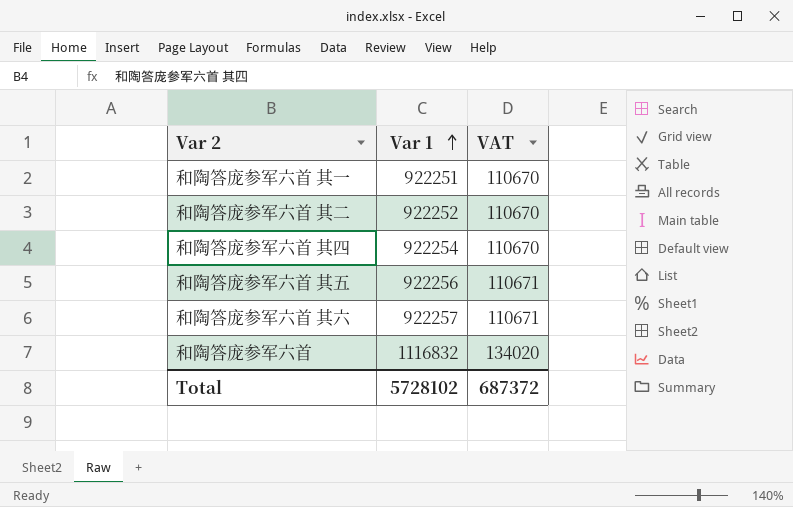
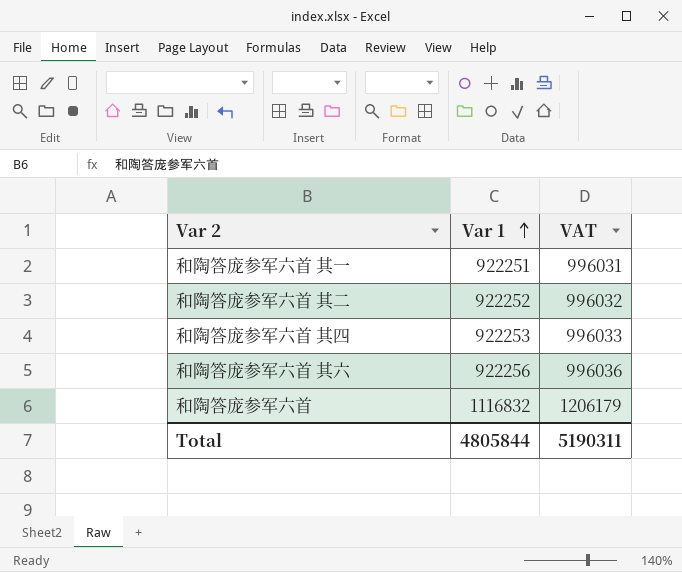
column VAT | formula: [Var 1] * 0.12 -> [Var 1] * 1.08
row 和陶答庞参军六首 其五: 922256 | 110671 -> none
和陶答庞参军六首 其四 | Var 1: 922254 -> 922253
和陶答庞参军六首 其六 | Var 1: 922257 -> 922256
Total | Var 1: 5728102 -> 4805844
Total | VAT: 687372 -> 5190311

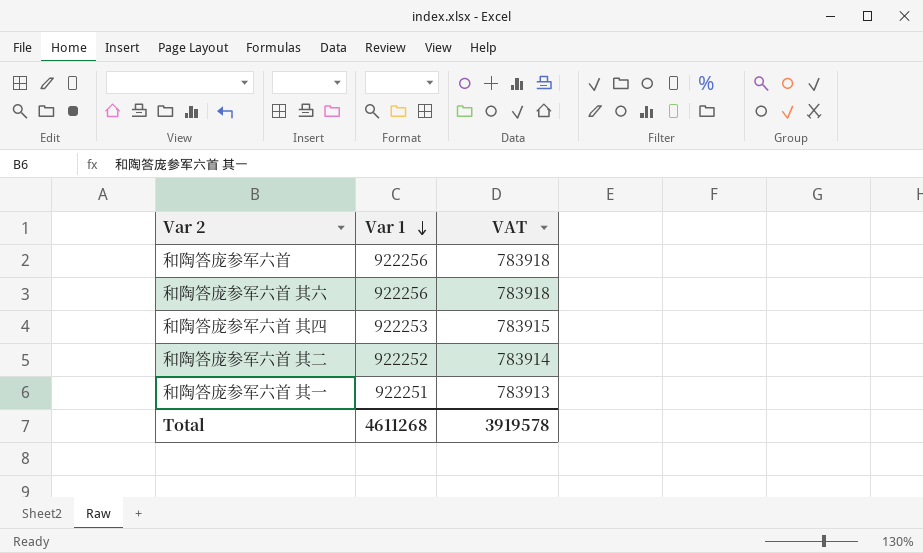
row order: Var 1 ascending -> Var 1 descending
column VAT | formula: [Var 1] * 1.08 -> [Var 1] * 0.85
和陶答庞参军六首 | Var 1: 1116832 -> 922256
Total | Var 1: 4805844 -> 4611268
Total | VAT: 5190311 -> 3919578

